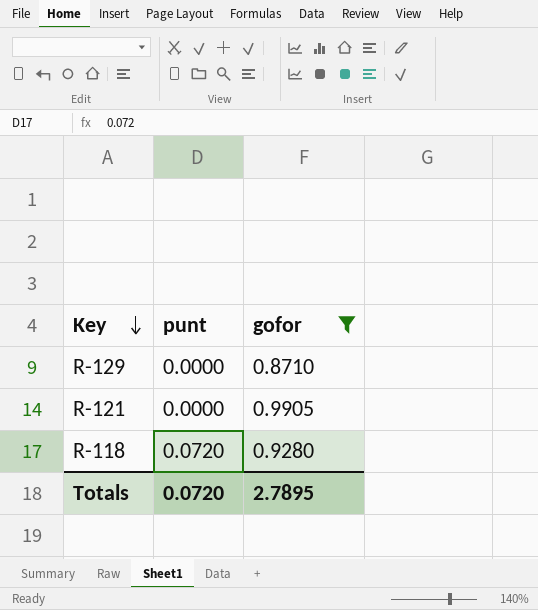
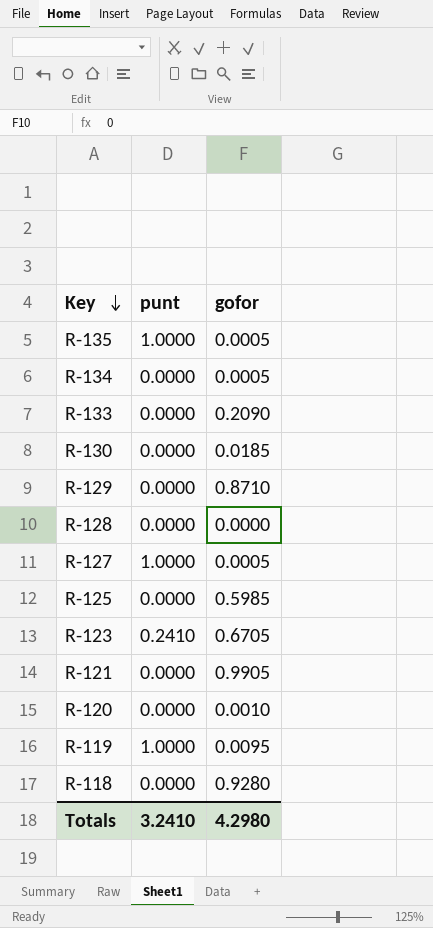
filter: gofor >= 0.8710 -> none
R-118 | punt: 0.0720 -> 0.0000
Totals | punt: 0.0720 -> 3.2410
Totals | gofor: 2.7895 -> 4.2980

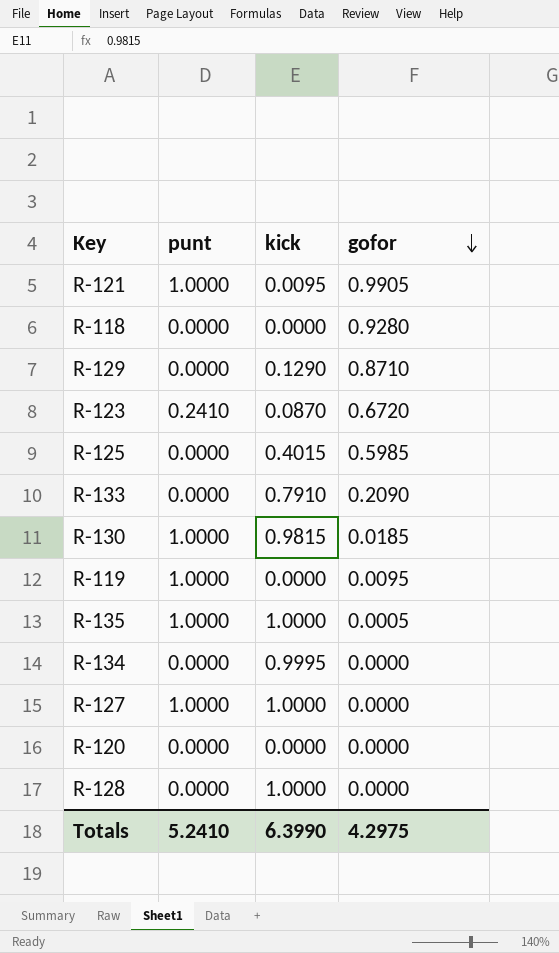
row order: Key descending -> gofor descending
column kick | position: none -> 3
R-121 | punt: 0.0000 -> 1.0000
R-123 | gofor: 0.6705 -> 0.6720
R-130 | punt: 0.0000 -> 1.0000
R-134 | gofor: 0.0005 -> 0.0000
R-127 | gofor: 0.0005 -> 0.0000
R-120 | gofor: 0.0010 -> 0.0000
Totals | punt: 3.2410 -> 5.2410
Totals | gofor: 4.2980 -> 4.2975

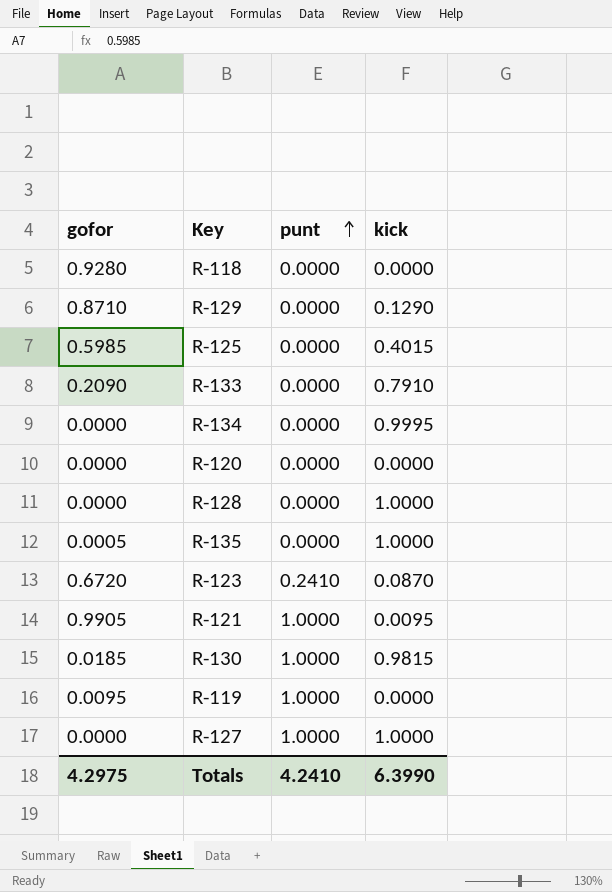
row order: gofor descending -> punt ascending
column gofor | position: 4 -> 1
R-135 | punt: 1.0000 -> 0.0000
Totals | punt: 5.2410 -> 4.2410

